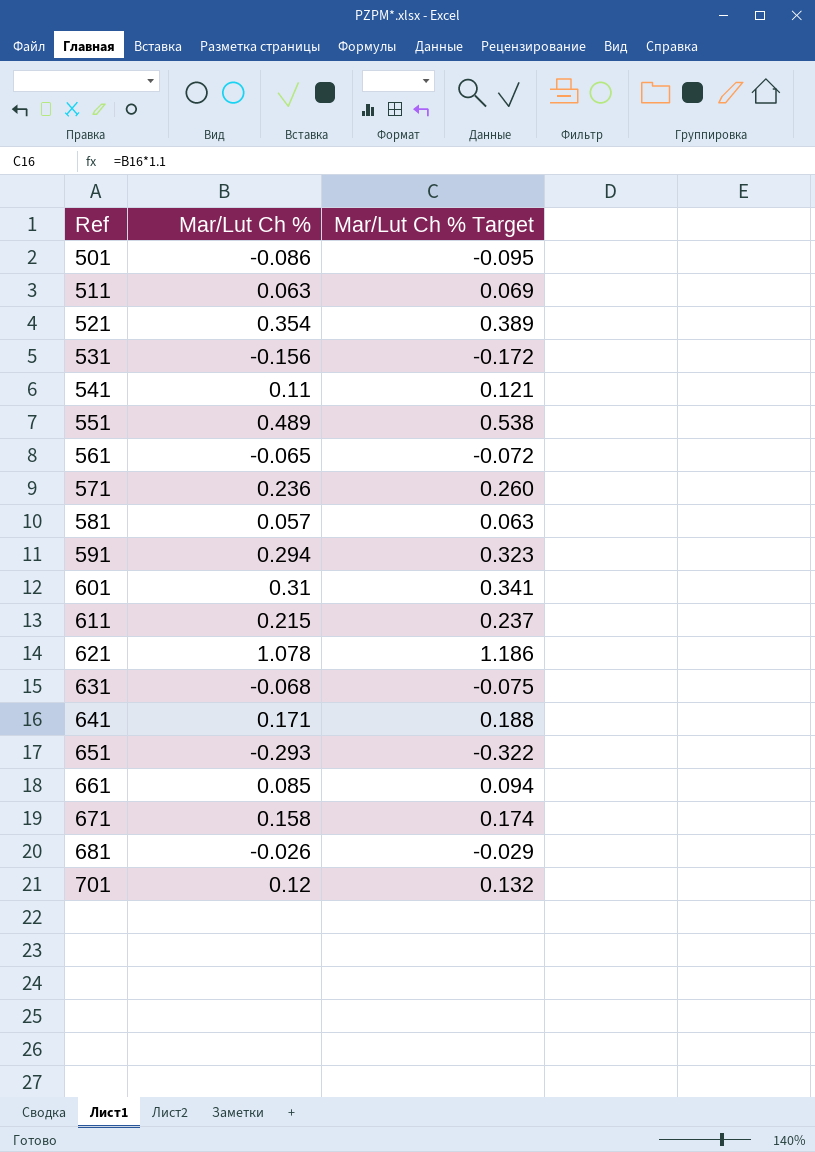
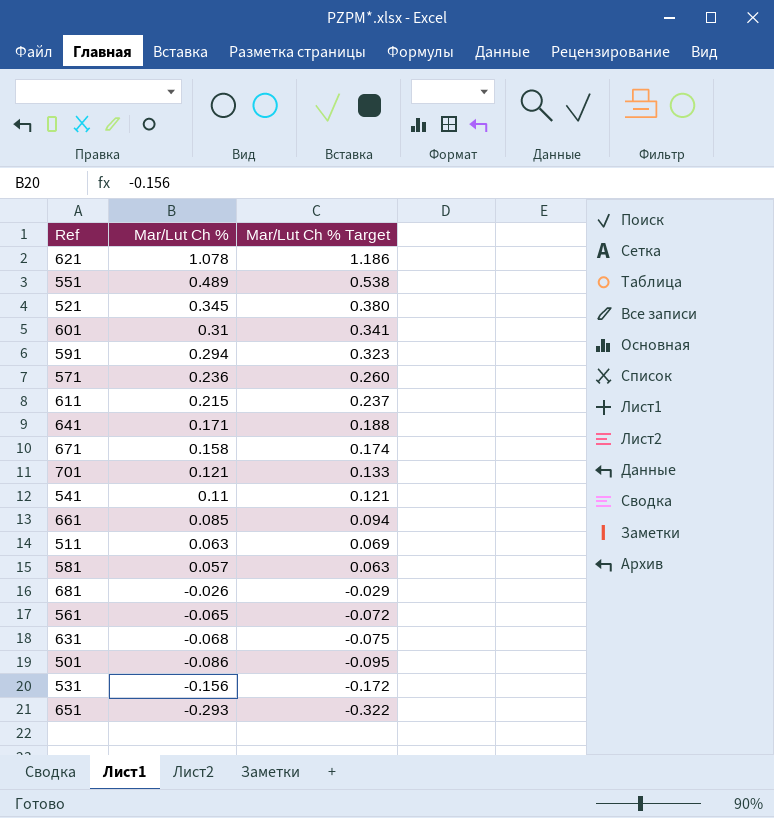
row order: Ref ascending -> Mar/Lut Ch % descending
521 | Mar/Lut Ch %: 0.354 -> 0.345
521 | Mar/Lut Ch % Target: 0.389 -> 0.380
701 | Mar/Lut Ch %: 0.12 -> 0.121
701 | Mar/Lut Ch % Target: 0.132 -> 0.133

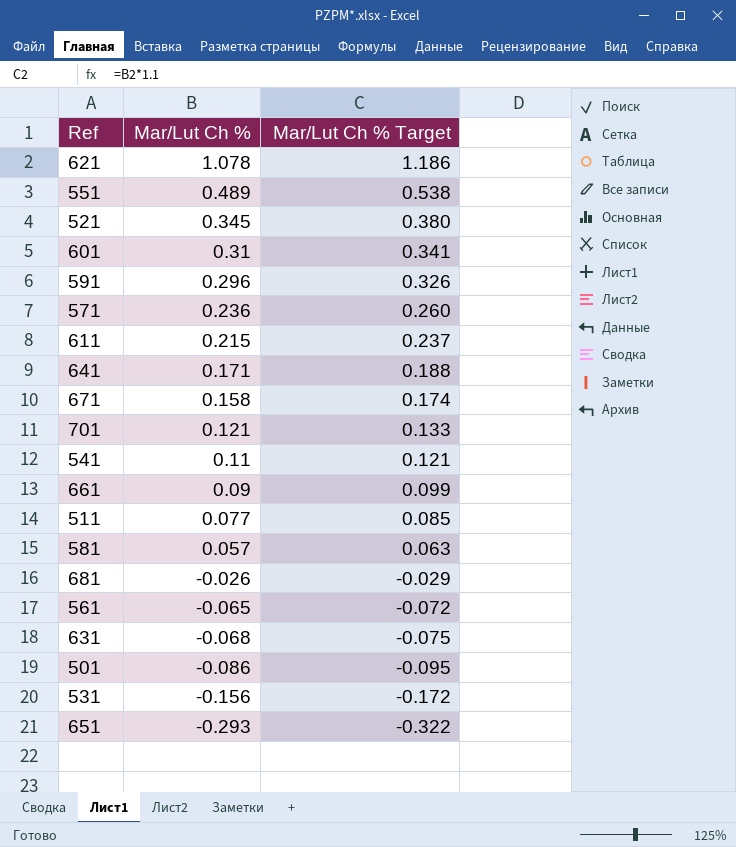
591 | Mar/Lut Ch %: 0.294 -> 0.296
591 | Mar/Lut Ch % Target: 0.323 -> 0.326
661 | Mar/Lut Ch %: 0.085 -> 0.09
661 | Mar/Lut Ch % Target: 0.094 -> 0.099
511 | Mar/Lut Ch %: 0.063 -> 0.077
511 | Mar/Lut Ch % Target: 0.069 -> 0.085

